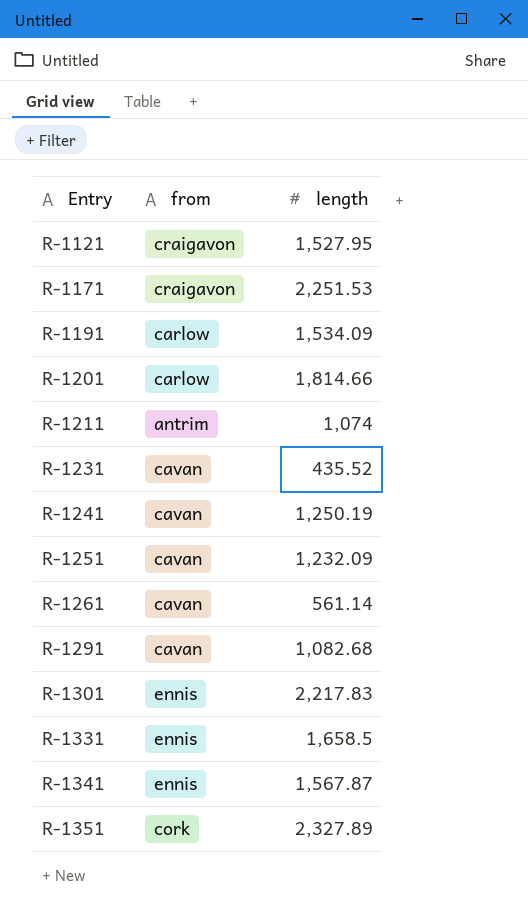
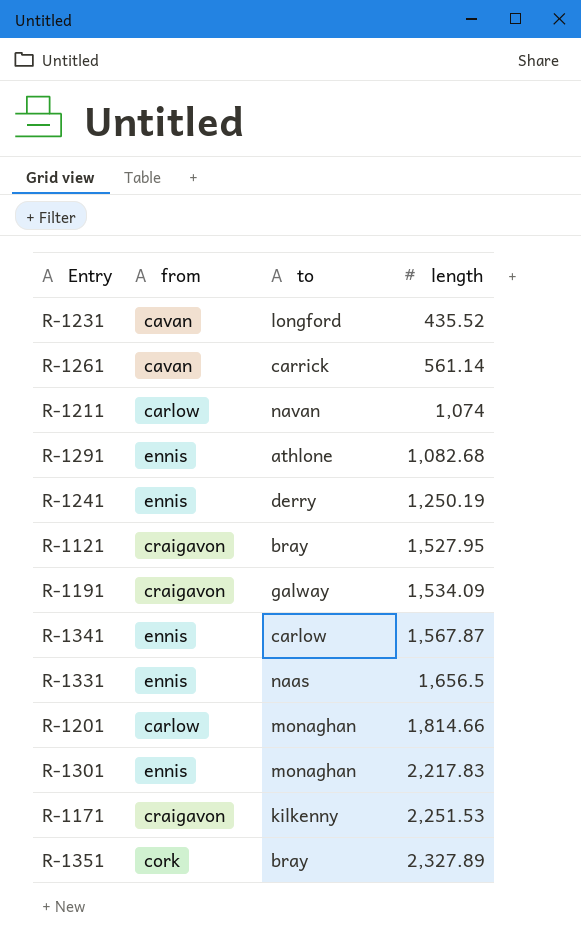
row order: Entry ascending -> length ascending
column to | position: none -> 3
row R-1251: cavan | 1,232.09 -> none
R-1211 | from: antrim -> carlow
R-1291 | from: cavan -> ennis
R-1241 | from: cavan -> ennis
R-1191 | from: carlow -> craigavon
R-1331 | length: 1,658.5 -> 1,656.5

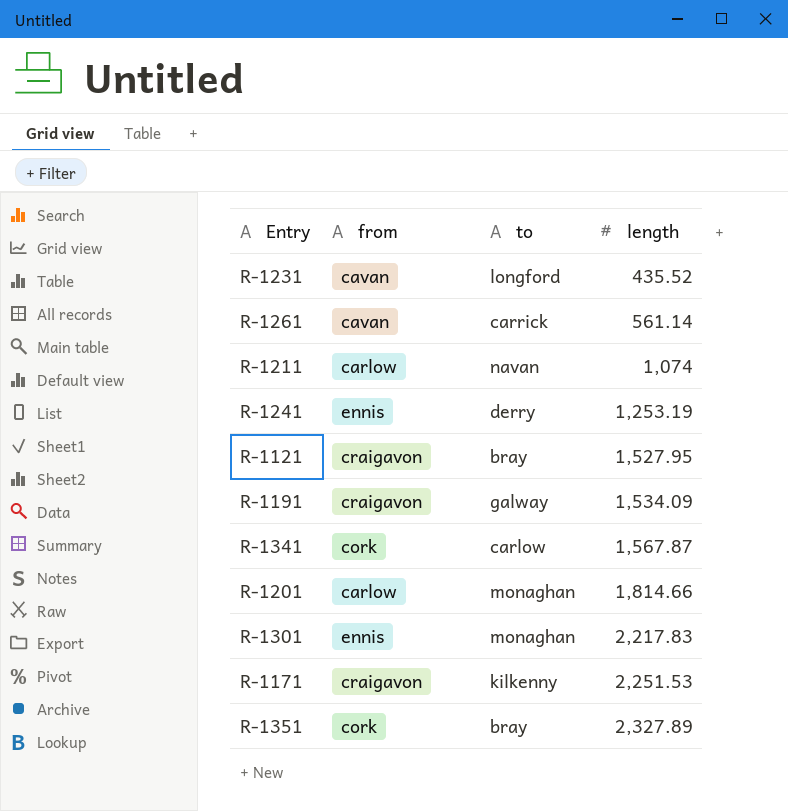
row R-1291: ennis | athlone | 1,082.68 -> none
row R-1331: ennis | naas | 1,656.5 -> none
R-1241 | length: 1,250.19 -> 1,253.19
R-1341 | from: ennis -> cork

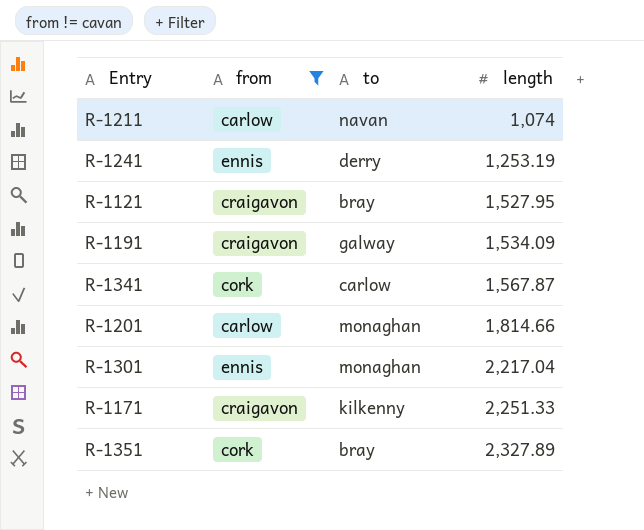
filter: none -> from != cavan
R-1301 | length: 2,217.83 -> 2,217.04
R-1171 | length: 2,251.53 -> 2,251.33

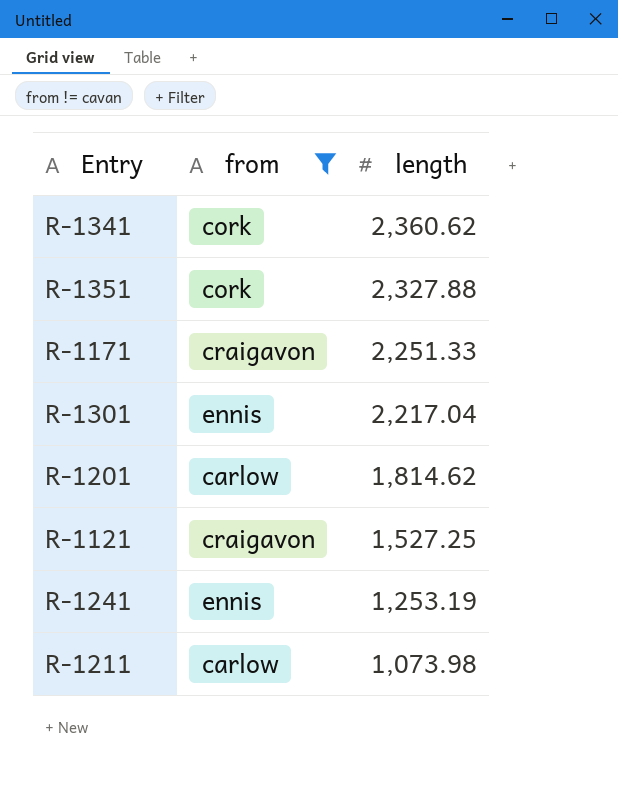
row order: length ascending -> length descending
column to | position: 3 -> none
row R-1191: craigavon | galway | 1,534.09 -> none
R-1341 | length: 1,567.87 -> 2,360.62
R-1351 | length: 2,327.89 -> 2,327.88
R-1201 | length: 1,814.66 -> 1,814.62
R-1121 | length: 1,527.95 -> 1,527.25
R-1211 | length: 1,074 -> 1,073.98

